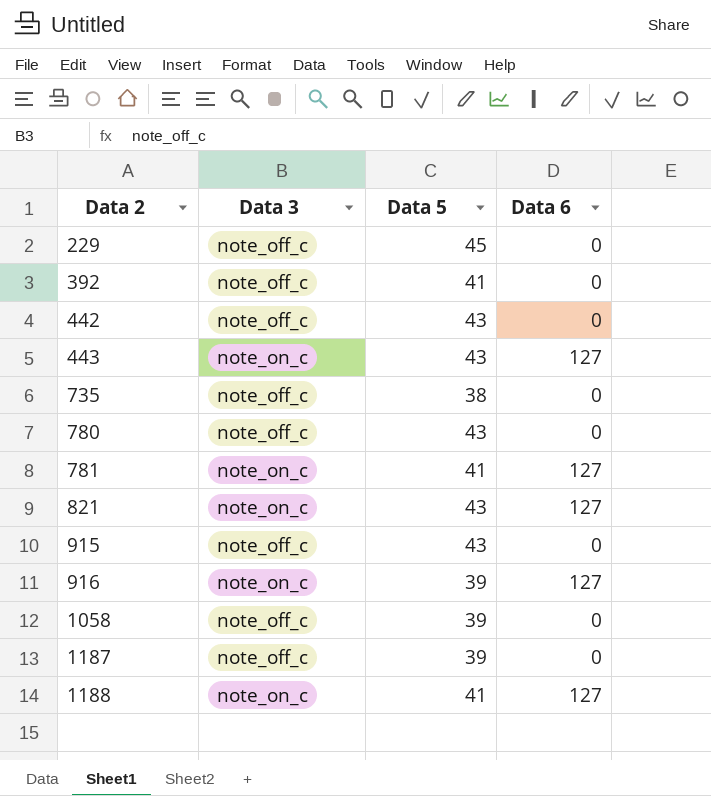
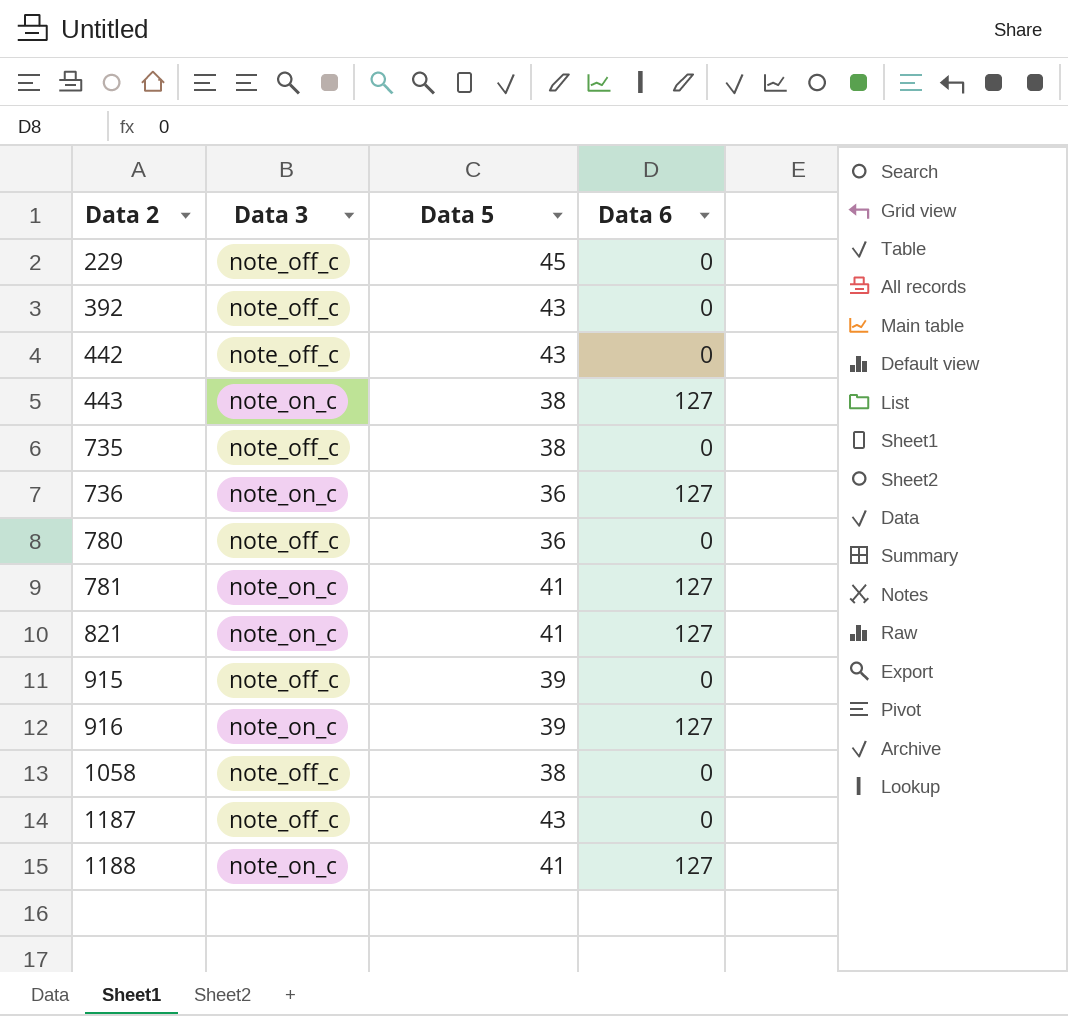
392 | Data 5: 41 -> 43
443 | Data 5: 43 -> 38
row 736: none -> note_on_c | 36 | 127
780 | Data 5: 43 -> 36
821 | Data 5: 43 -> 41
915 | Data 5: 43 -> 39
1058 | Data 5: 39 -> 38
1187 | Data 5: 39 -> 43

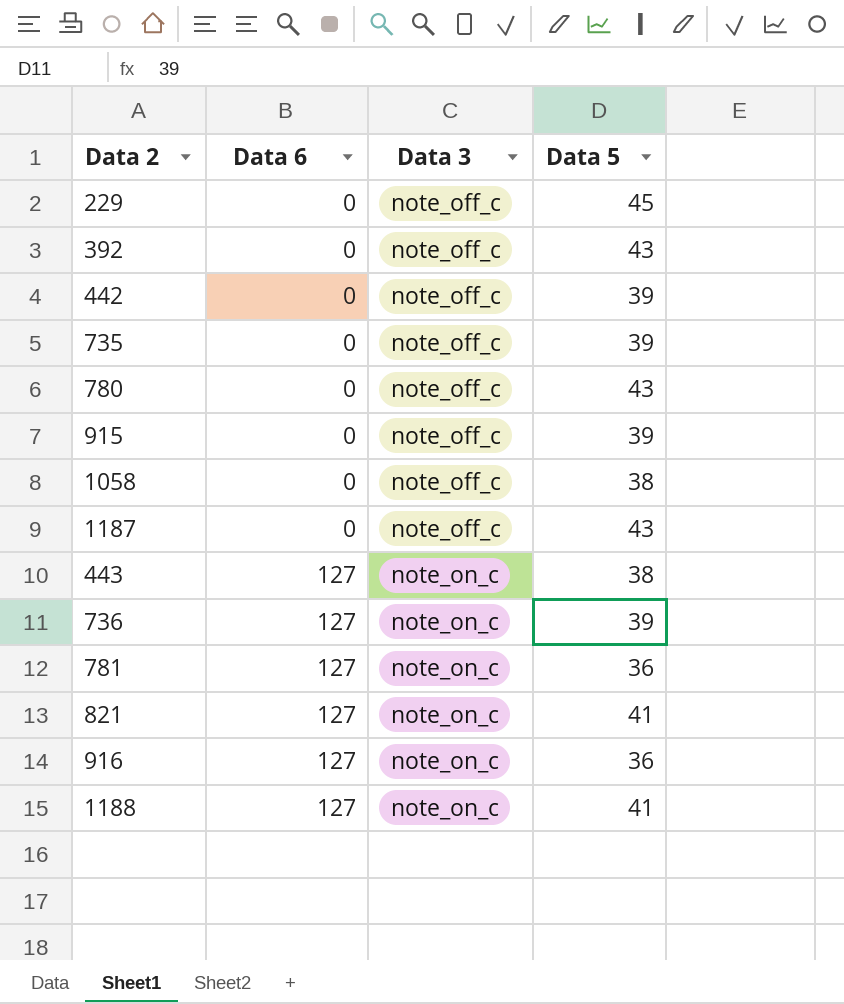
row order: Data 2 ascending -> Data 6 ascending
column Data 6 | position: 4 -> 2
442 | Data 5: 43 -> 39
735 | Data 5: 38 -> 39
780 | Data 5: 36 -> 43
736 | Data 5: 36 -> 39
781 | Data 5: 41 -> 36
916 | Data 5: 39 -> 36

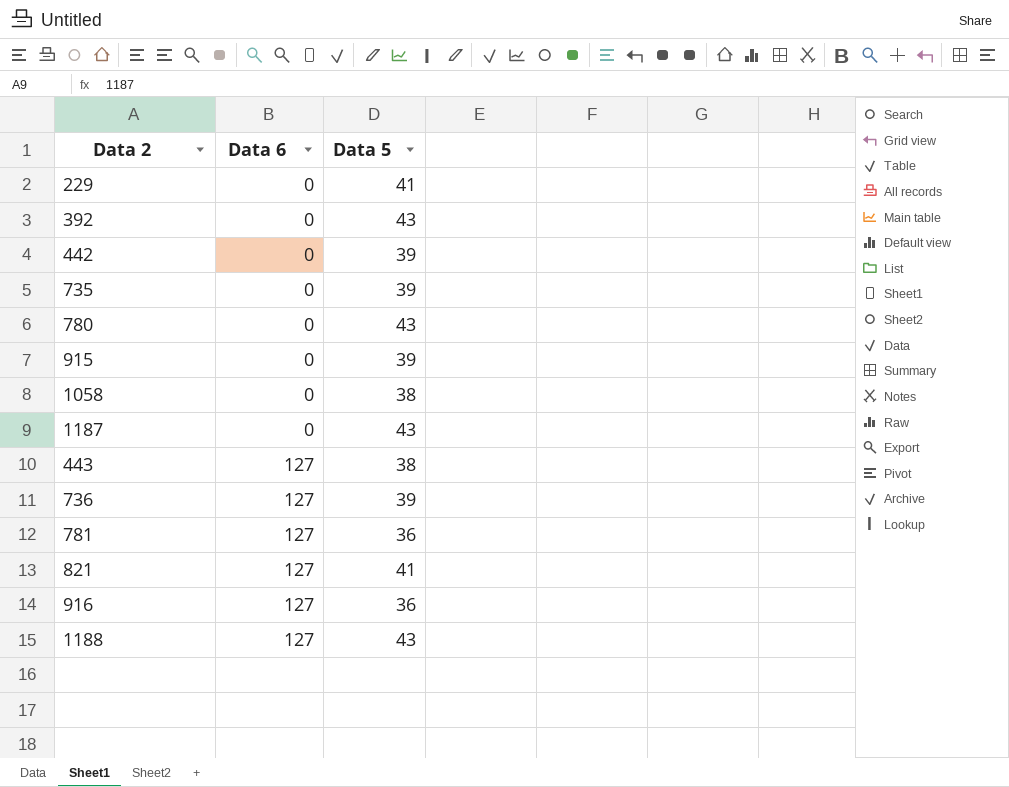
column Data 3 | position: 3 -> none
229 | Data 5: 45 -> 41
1188 | Data 5: 41 -> 43

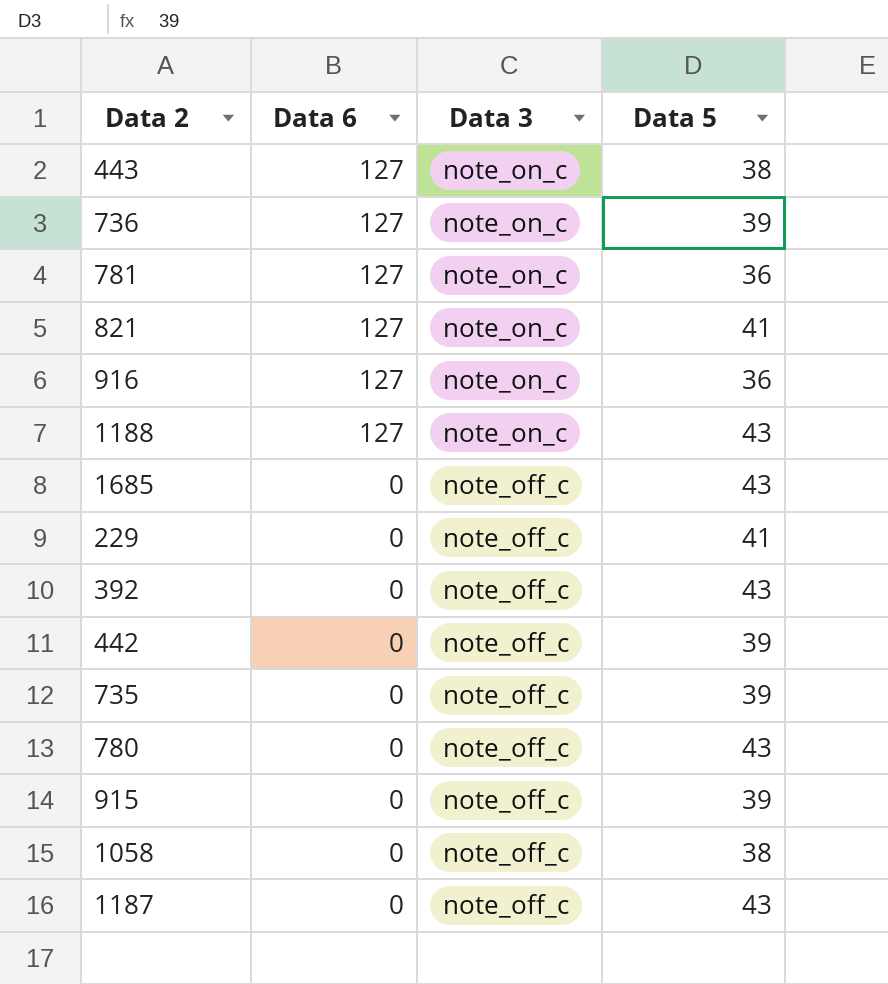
row order: Data 6 ascending -> Data 6 descending
column Data 3 | position: none -> 3
row 1685: none -> 0 | note_off_c | 43

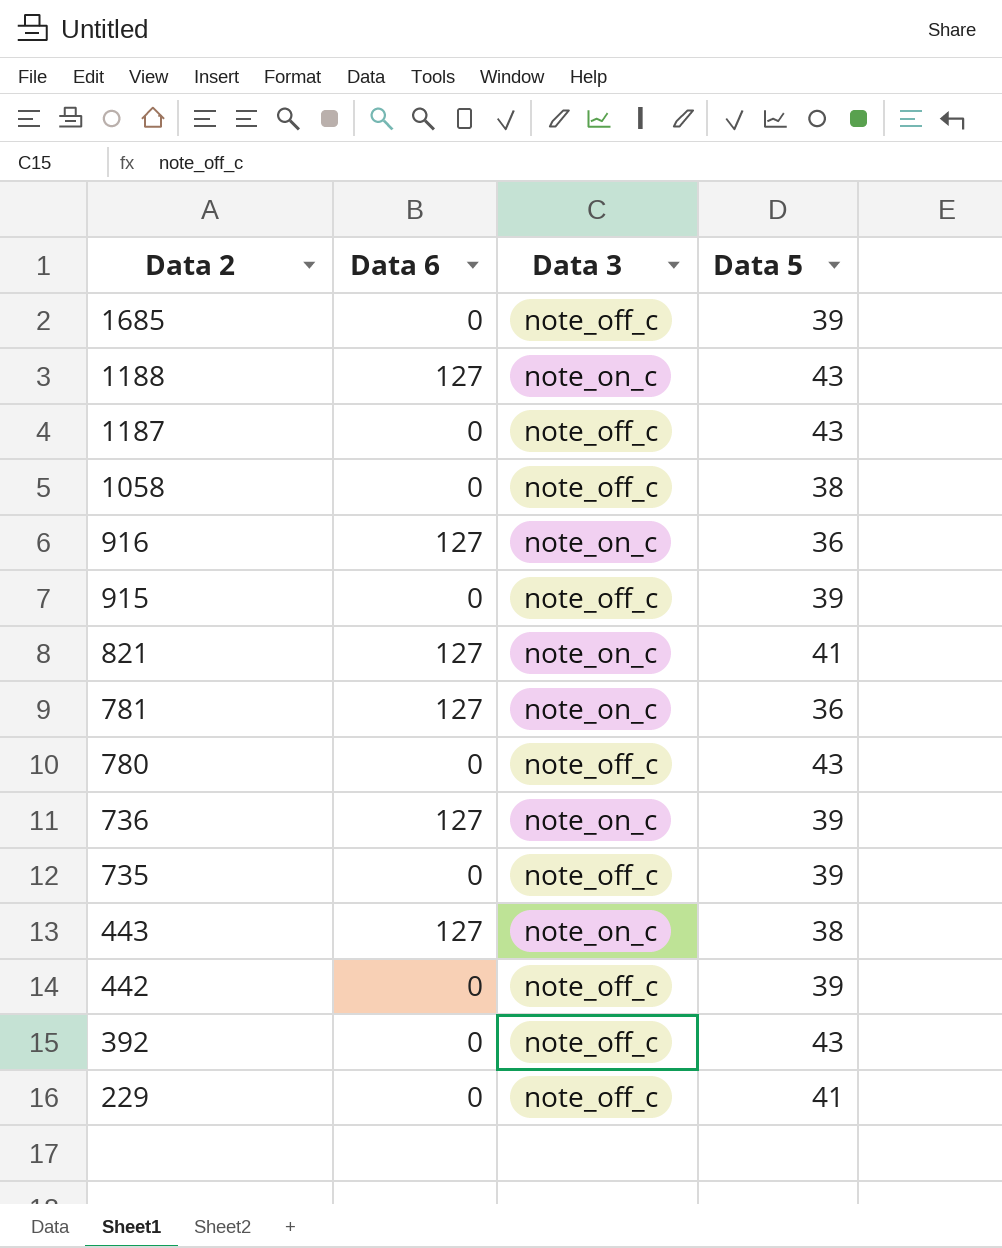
row order: Data 6 descending -> Data 2 descending
1685 | Data 5: 43 -> 39

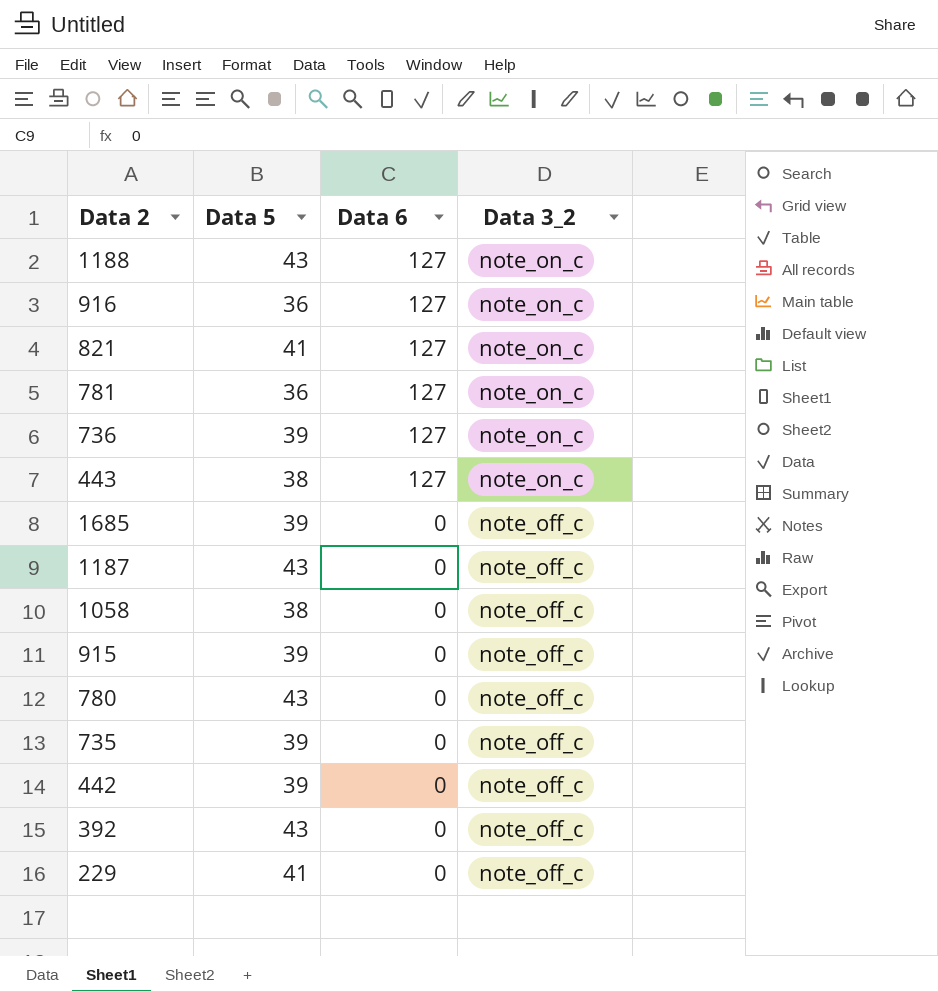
row order: Data 2 descending -> Data 6 descending
column Data 5 | position: 4 -> 2
column name: Data 3 -> Data 3_2

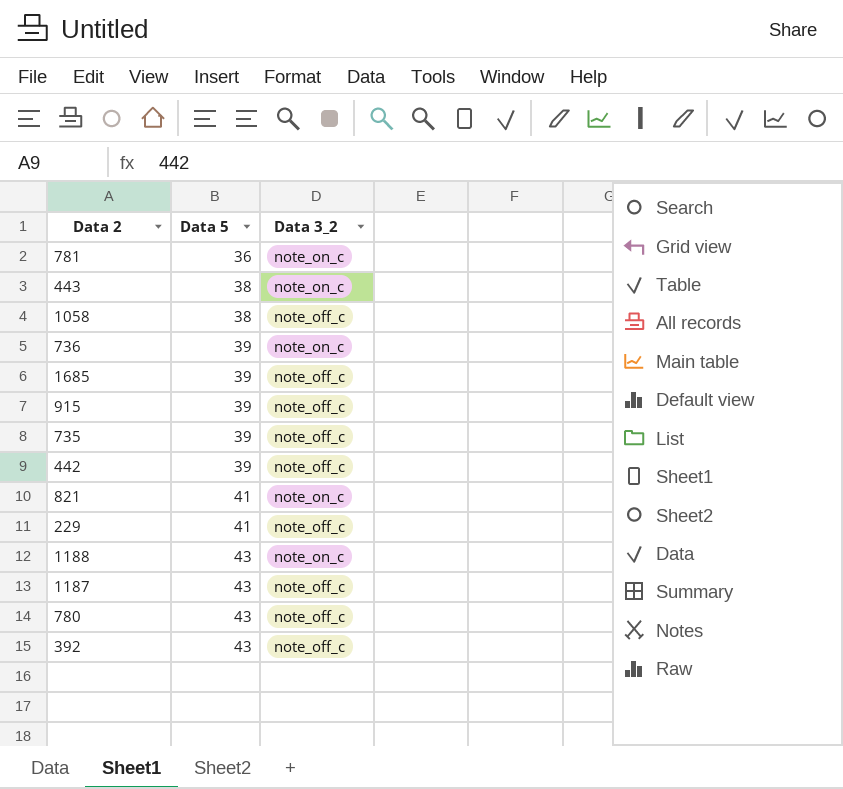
row order: Data 6 descending -> Data 5 ascending
column Data 6 | position: 3 -> none
row 916: 36 | 127 | note_on_c -> none

